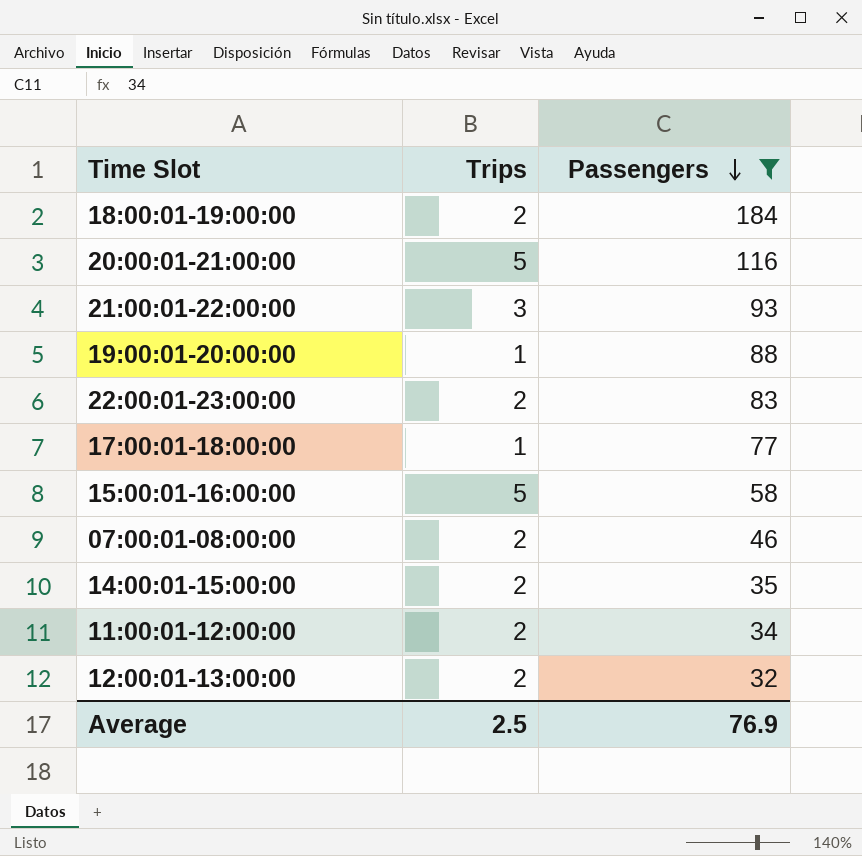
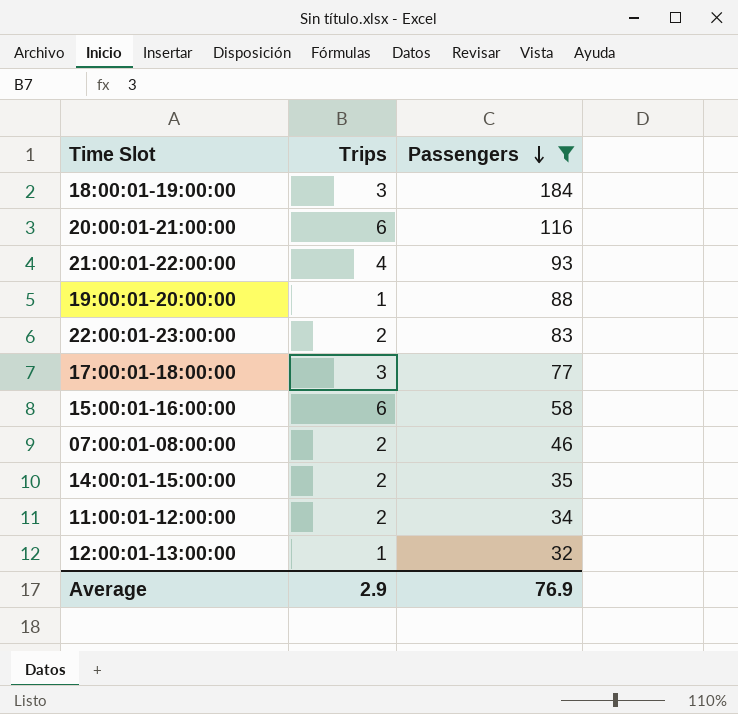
18:00:01-19:00:00 | Trips: 2 -> 3
20:00:01-21:00:00 | Trips: 5 -> 6
21:00:01-22:00:00 | Trips: 3 -> 4
17:00:01-18:00:00 | Trips: 1 -> 3
15:00:01-16:00:00 | Trips: 5 -> 6
12:00:01-13:00:00 | Trips: 2 -> 1
Average | Trips: 2.5 -> 2.9

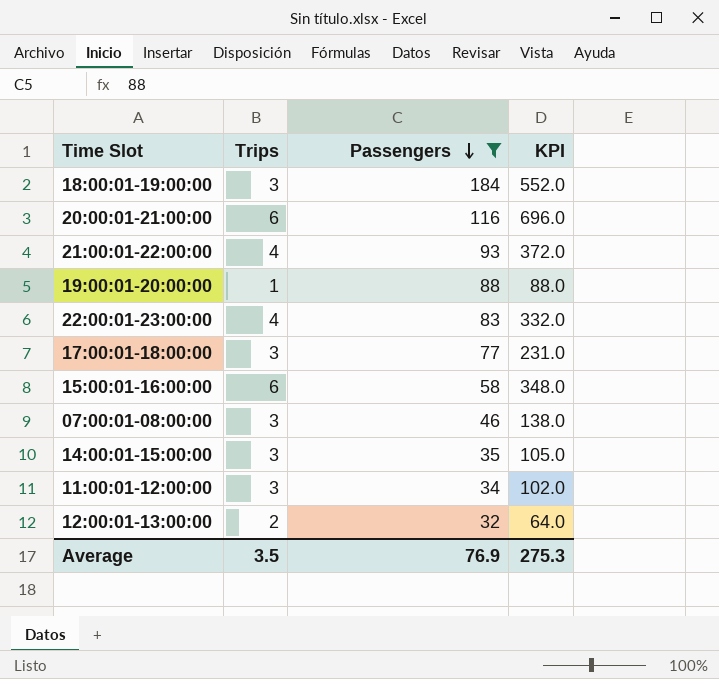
column KPI | formula: none -> [Trips] * [Passengers]
22:00:01-23:00:00 | Trips: 2 -> 4
07:00:01-08:00:00 | Trips: 2 -> 3
14:00:01-15:00:00 | Trips: 2 -> 3
11:00:01-12:00:00 | Trips: 2 -> 3
12:00:01-13:00:00 | Trips: 1 -> 2
Average | Trips: 2.9 -> 3.5

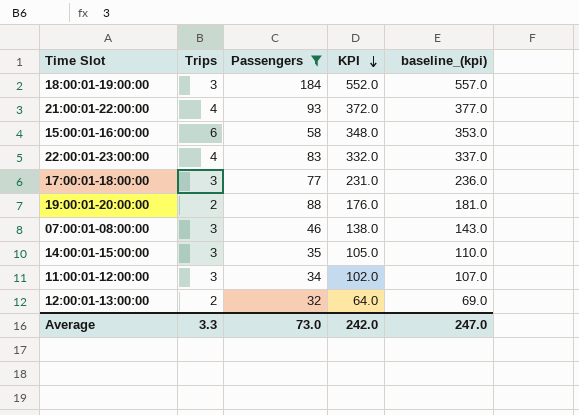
row order: Passengers descending -> KPI descending
column baseline_(kpi) | formula: none -> [KPI] + 5
row 20:00:01-21:00:00: 6 | 116 | 696.0 -> none
19:00:01-20:00:00 | Trips: 1 -> 2
19:00:01-20:00:00 | KPI: 88.0 -> 176.0
Average | Trips: 3.5 -> 3.3
Average | Passengers: 76.9 -> 73.0
Average | KPI: 275.3 -> 242.0

